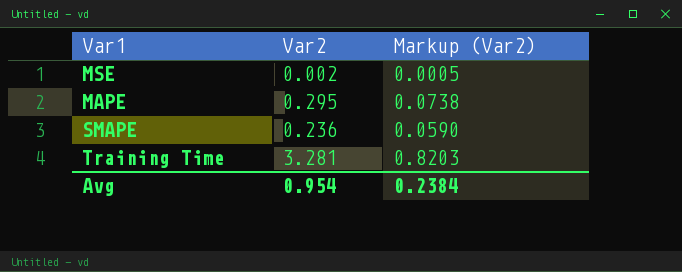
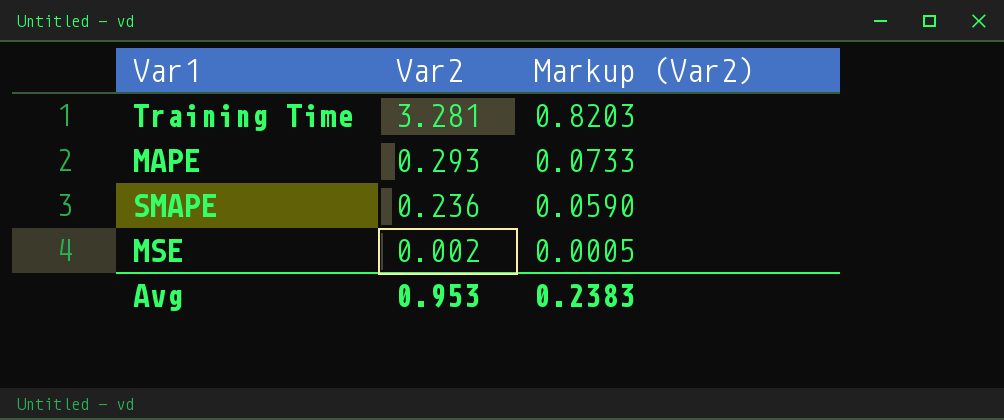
row order: none -> Var2 descending
MAPE | Var2: 0.295 -> 0.293
MAPE | Markup (Var2): 0.0738 -> 0.0733
Avg | Var2: 0.954 -> 0.953
Avg | Markup (Var2): 0.2384 -> 0.2383

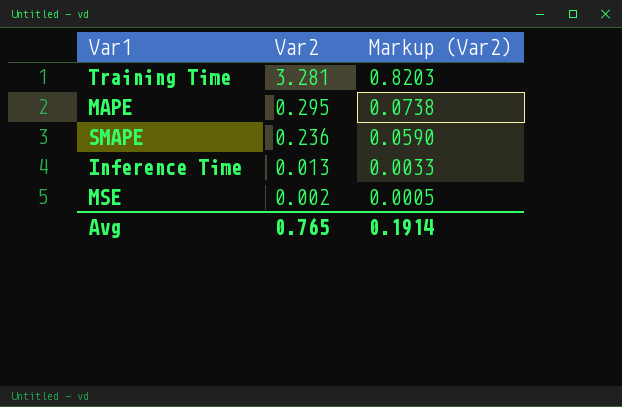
MAPE | Var2: 0.293 -> 0.295
MAPE | Markup (Var2): 0.0733 -> 0.0738
row Inference Time: none -> 0.013 | 0.0033
Avg | Var2: 0.953 -> 0.765
Avg | Markup (Var2): 0.2383 -> 0.1914

